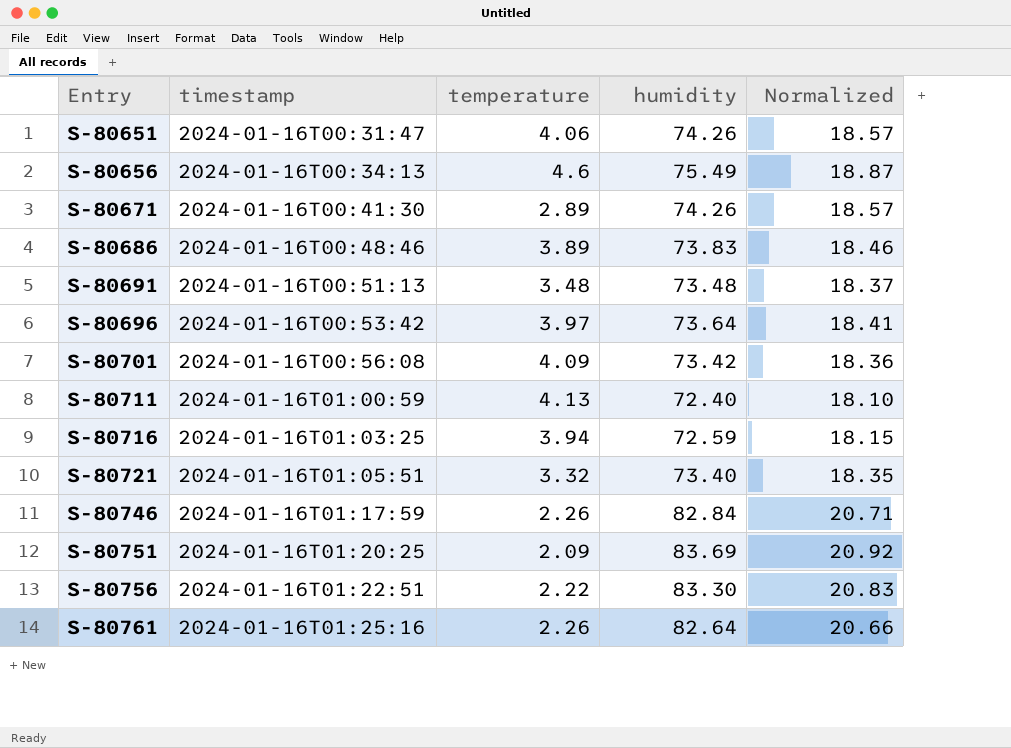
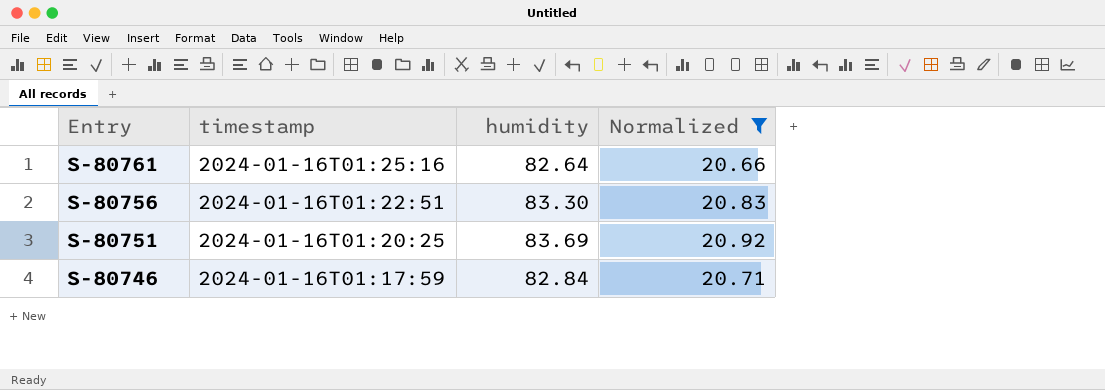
filter: none -> Normalized >= 20.66
row order: Entry ascending -> Entry descending
column temperature | position: 3 -> none

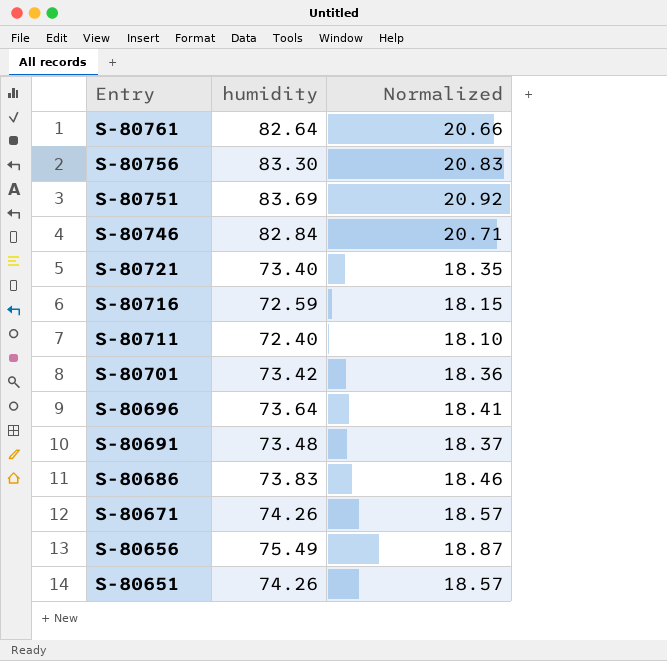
filter: Normalized >= 20.66 -> none
column timestamp | position: 2 -> none

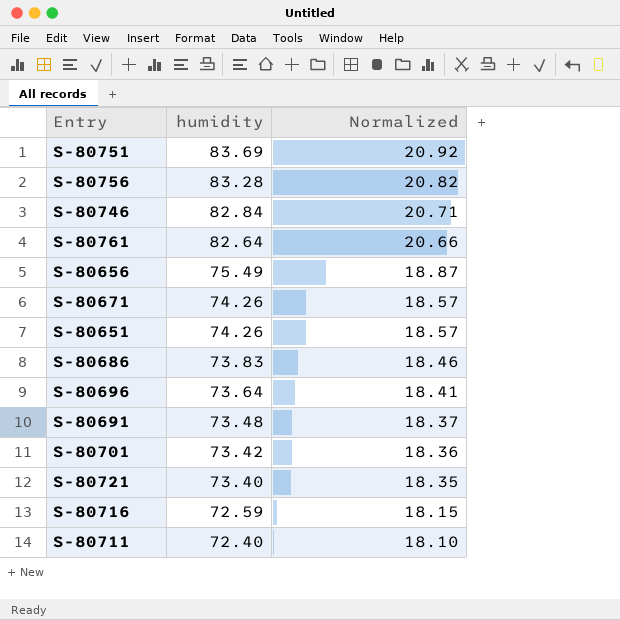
row order: Entry descending -> humidity descending
S-80756 | humidity: 83.30 -> 83.28
S-80756 | Normalized: 20.83 -> 20.82

